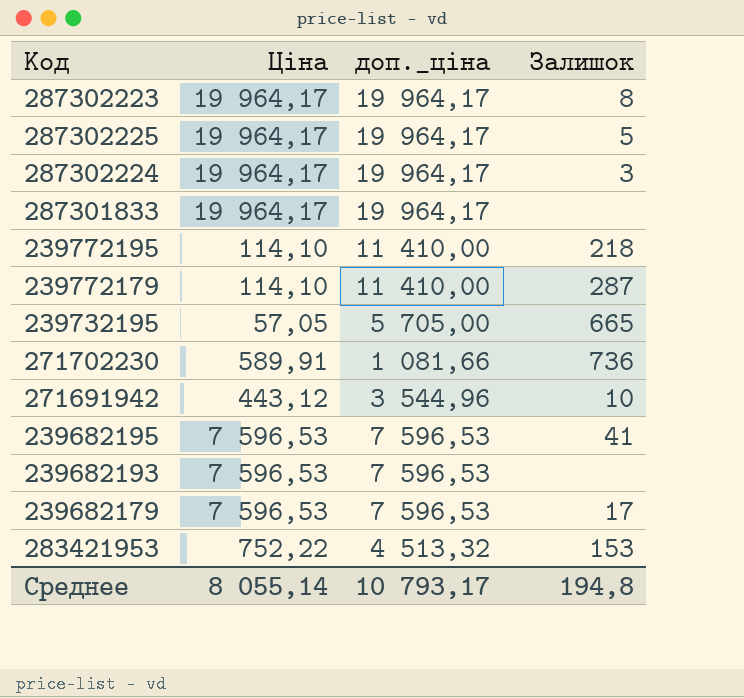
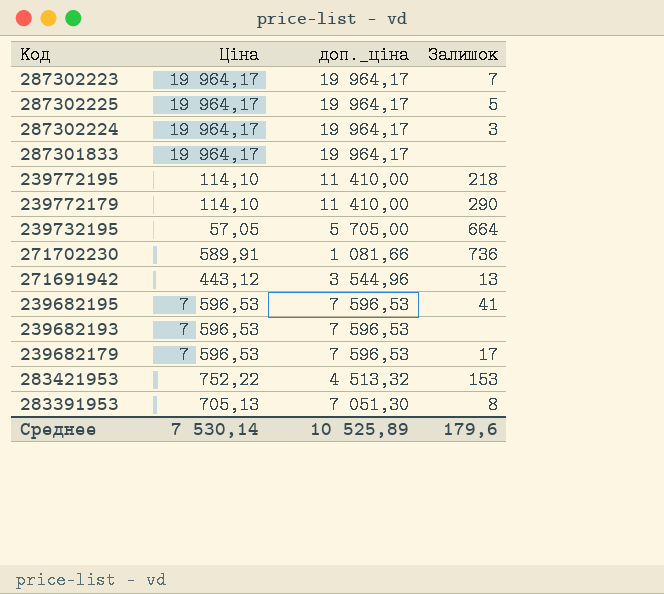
287302223 | Залишок: 8 -> 7
239772179 | Залишок: 287 -> 290
239732195 | Залишок: 665 -> 664
271691942 | Залишок: 10 -> 13
row 283391953: none -> 705,13 | 7 051,30 | 8
Среднее | Ціна: 8 055,14 -> 7 530,14
Среднее | доп._ціна: 10 793,17 -> 10 525,89
Среднее | Залишок: 194,8 -> 179,6

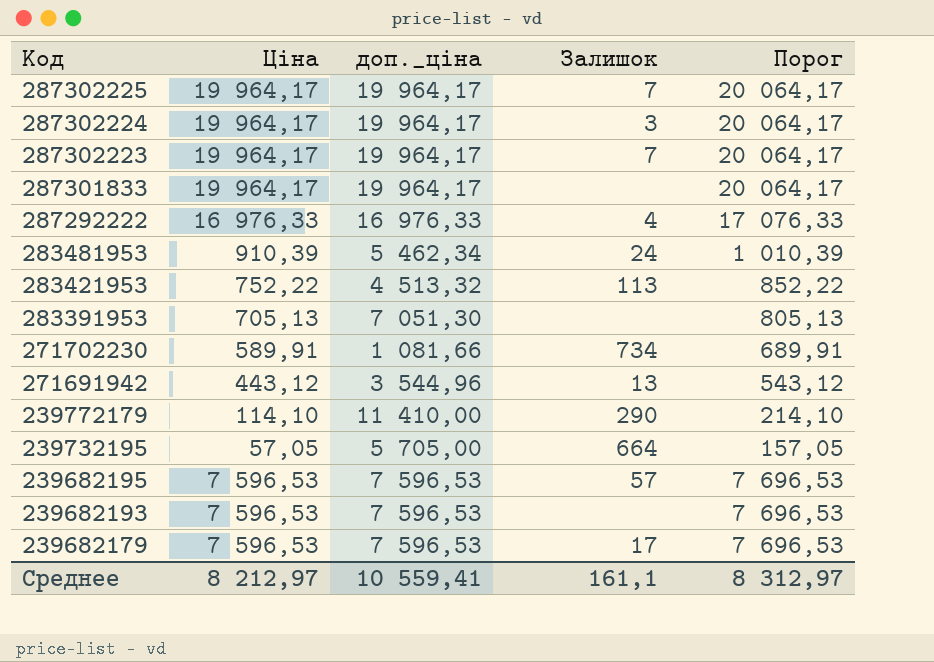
row order: none -> Код descending
column Порог | formula: none -> [Ціна] + 100
row 239772195: 114,10 | 11 410,00 | 218 -> none
287302225 | Залишок: 5 -> 7
row 287292222: none -> 16 976,33 | 16 976,33 | 4 | 17 076,33
row 283481953: none -> 910,39 | 5 462,34 | 24 | 1 010,39
283421953 | Залишок: 153 -> 113
283391953 | Залишок: 8 -> none
271702230 | Залишок: 736 -> 734
239682195 | Залишок: 41 -> 57
Среднее | Ціна: 7 530,14 -> 8 212,97
Среднее | доп._ціна: 10 525,89 -> 10 559,41
Среднее | Залишок: 179,6 -> 161,1

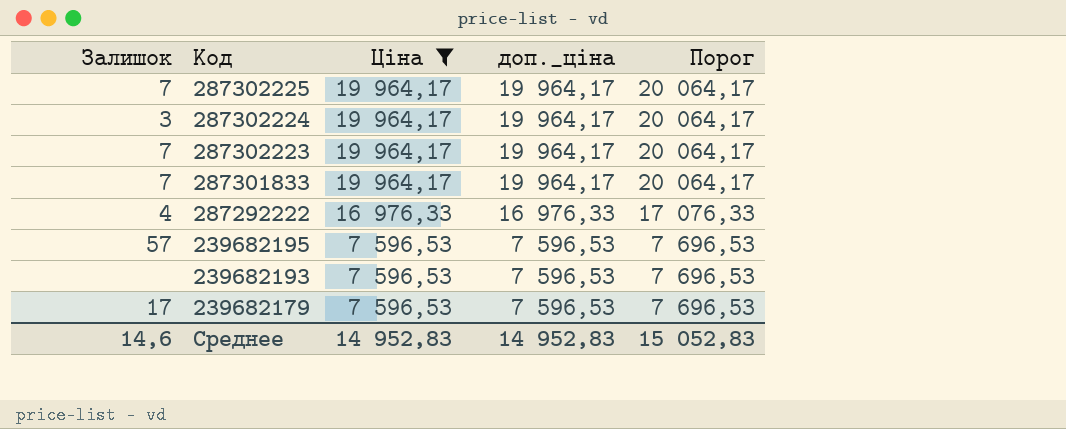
filter: none -> Ціна >= 7 596,53
column Залишок | position: 4 -> 1
287301833 | Залишок: none -> 7
Среднее | Залишок: 161,1 -> 14,6
Среднее | Ціна: 8 212,97 -> 14 952,83
Среднее | доп._ціна: 10 559,41 -> 14 952,83
Среднее | Порог: 8 312,97 -> 15 052,83

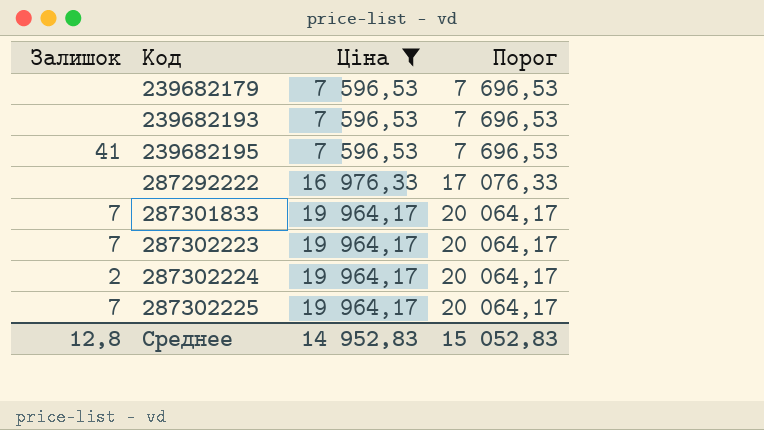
row order: Код descending -> Код ascending
column доп._ціна | position: 4 -> none
239682179 | Залишок: 17 -> none
239682195 | Залишок: 57 -> 41
287292222 | Залишок: 4 -> none
287302224 | Залишок: 3 -> 2
Среднее | Залишок: 14,6 -> 12,8

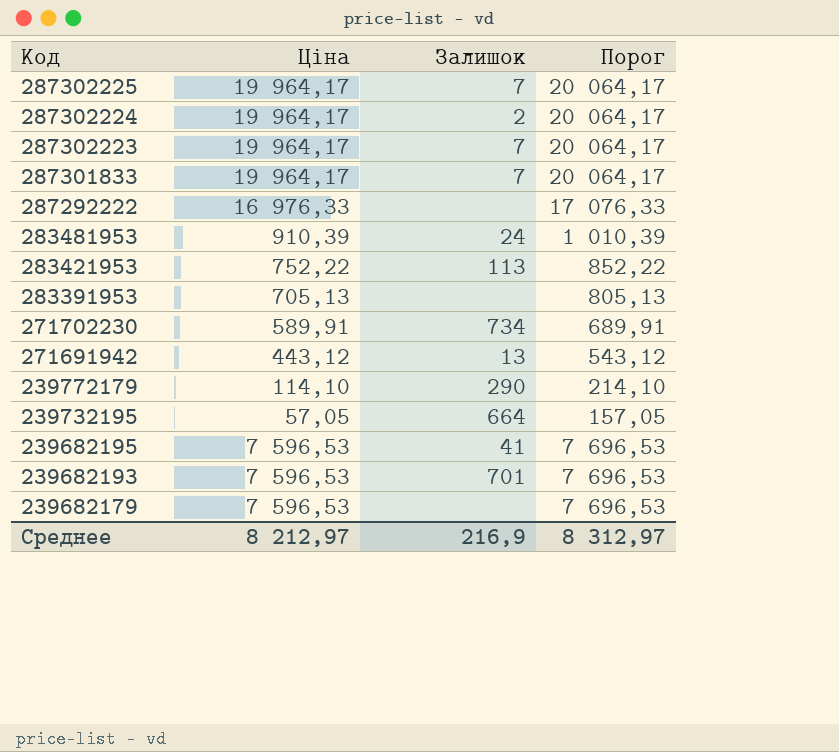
filter: Ціна >= 7 596,53 -> none
row order: Код ascending -> Код descending
column Залишок | position: 1 -> 3
239682193 | Залишок: none -> 701
Среднее | Ціна: 14 952,83 -> 8 212,97
Среднее | Залишок: 12,8 -> 216,9
Среднее | Порог: 15 052,83 -> 8 312,97

